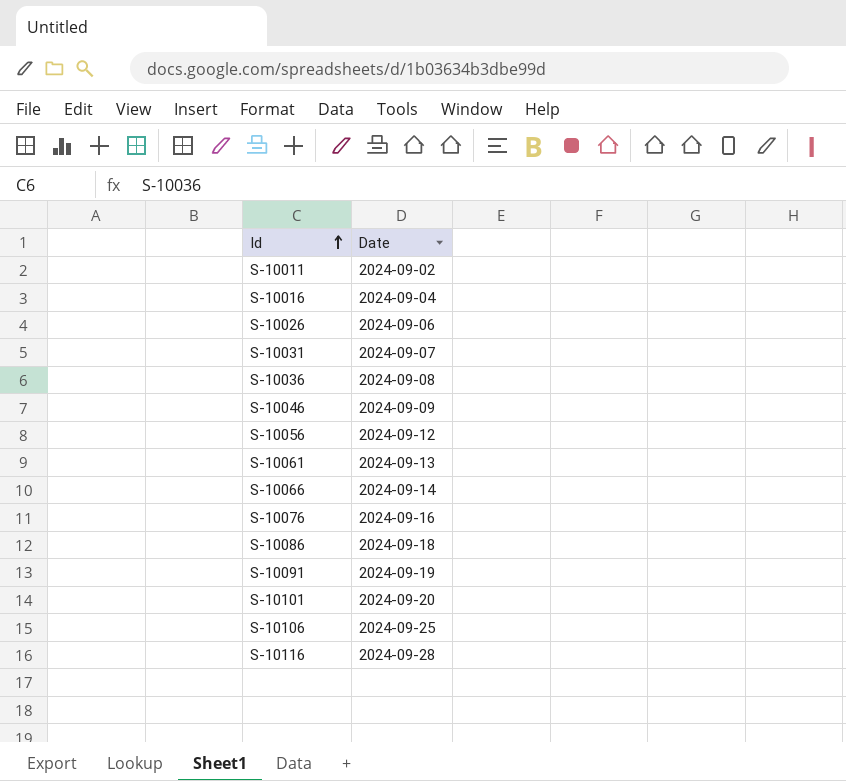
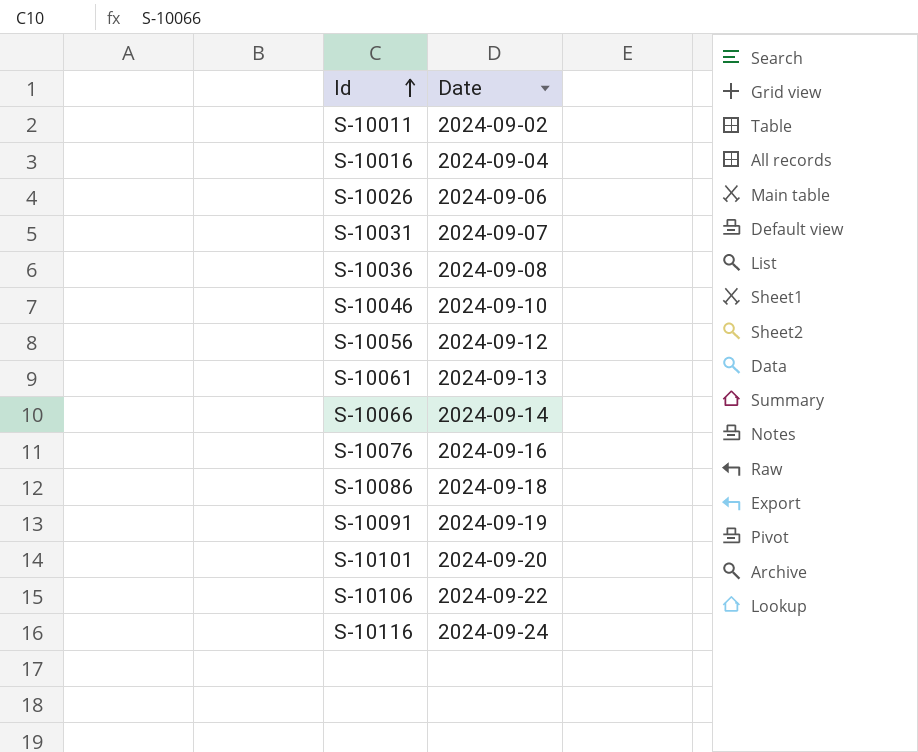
S-10046 | Date: 2024-09-09 -> 2024-09-10
S-10106 | Date: 2024-09-25 -> 2024-09-22
S-10116 | Date: 2024-09-28 -> 2024-09-24

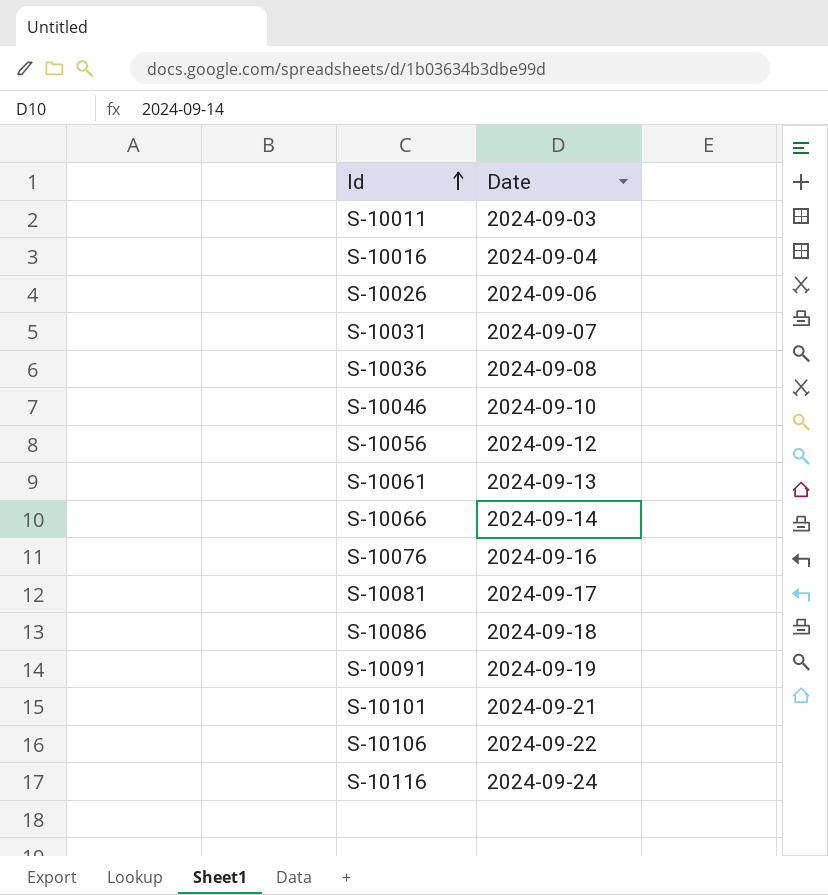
S-10011 | Date: 2024-09-02 -> 2024-09-03
row S-10081: none -> 2024-09-17
S-10101 | Date: 2024-09-20 -> 2024-09-21

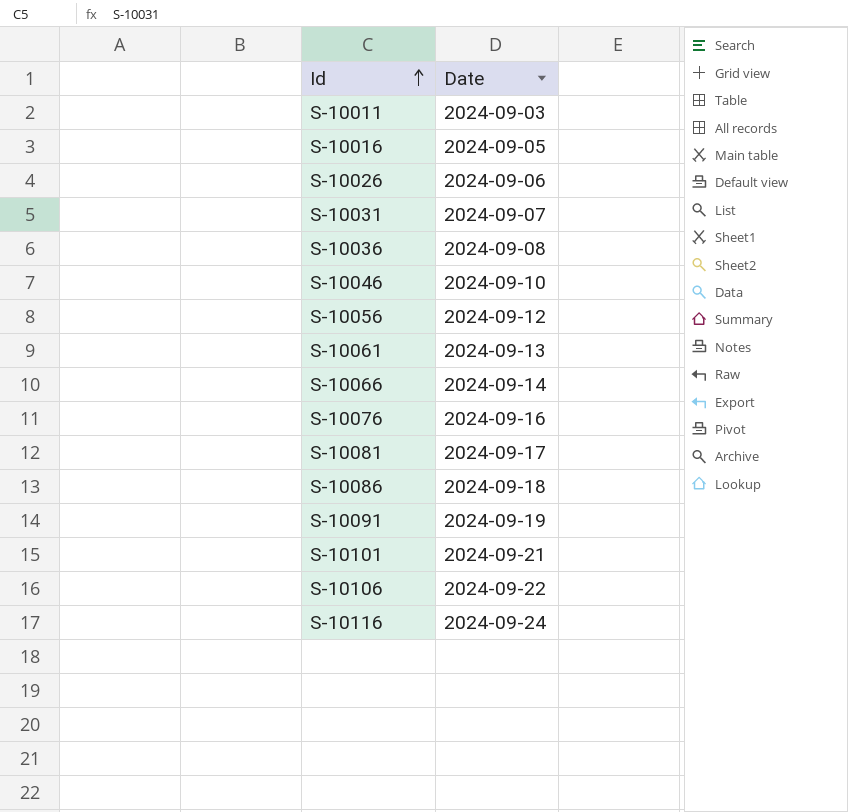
S-10016 | Date: 2024-09-04 -> 2024-09-05

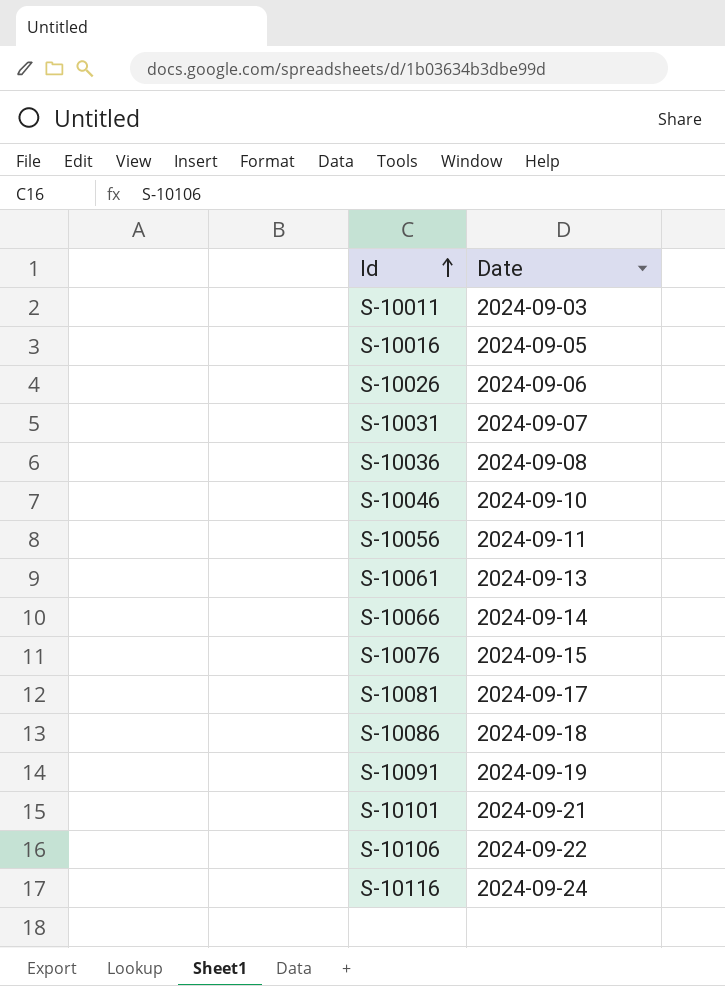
S-10056 | Date: 2024-09-12 -> 2024-09-11
S-10076 | Date: 2024-09-16 -> 2024-09-15

